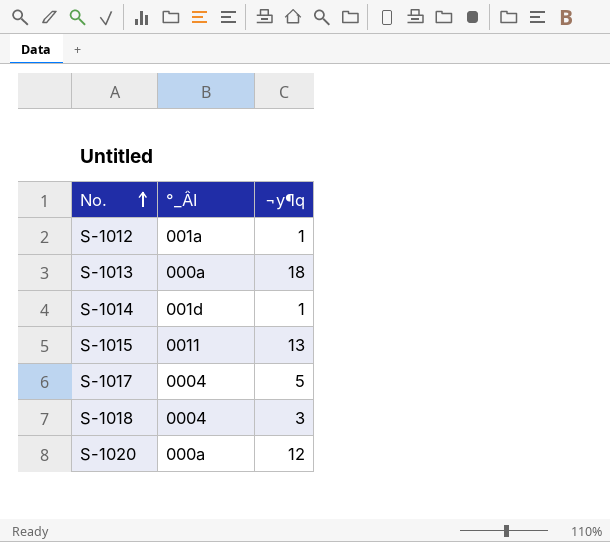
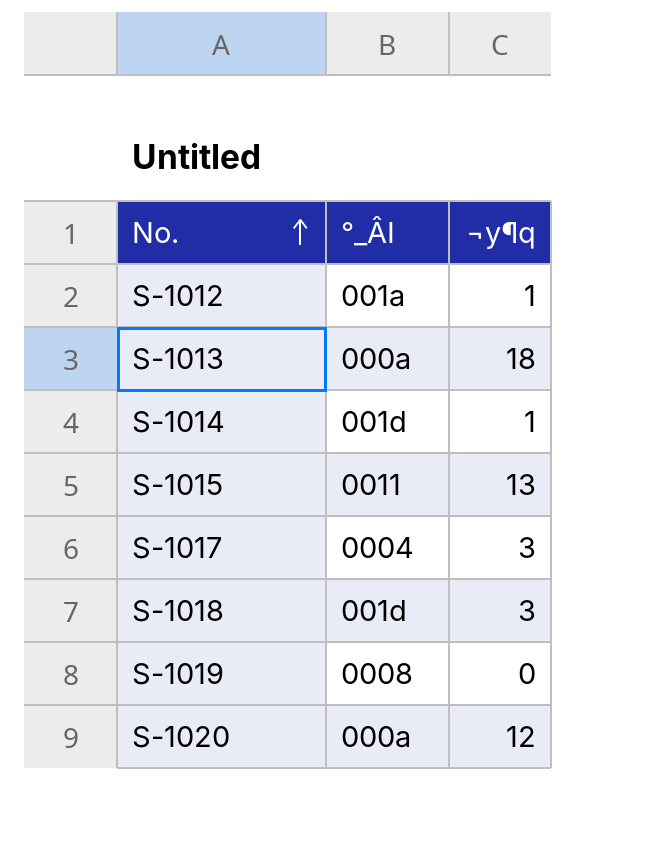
S-1017 | ¬y¶q: 5 -> 3
S-1018 | °_ÂI: 0004 -> 001d
row S-1019: none -> 0008 | 0

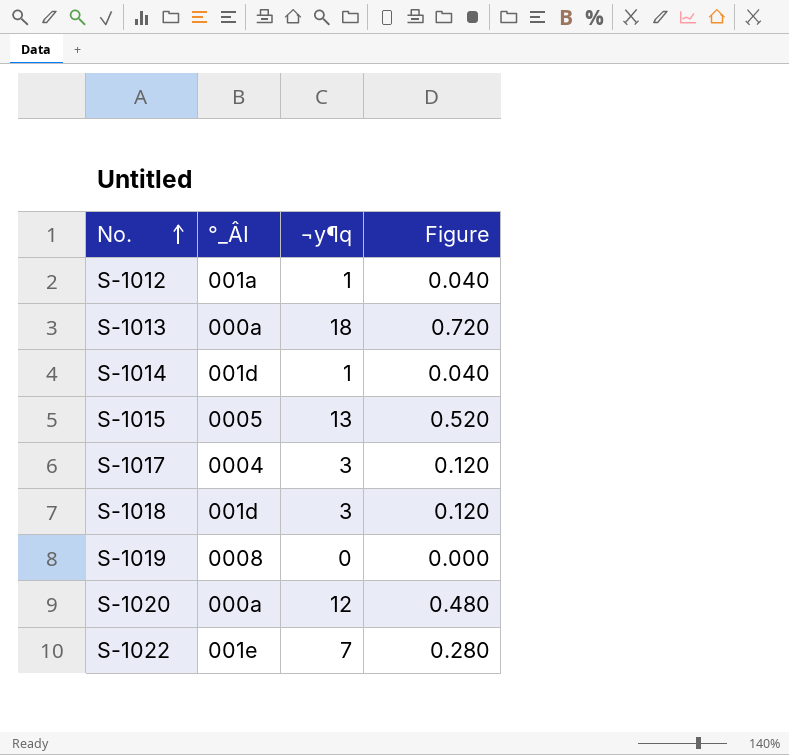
column Figure | formula: none -> [¬y¶q] * 0.04
S-1015 | °_ÂI: 0011 -> 0005
row S-1022: none -> 001e | 7 | 0.280

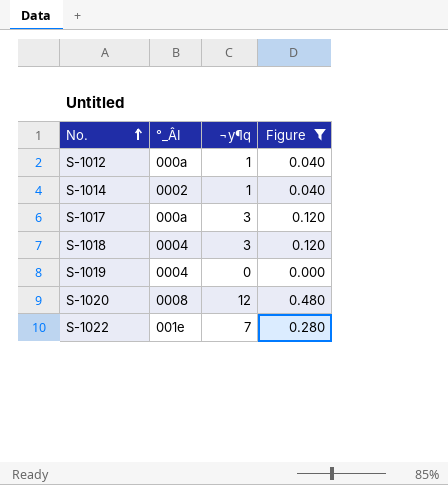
filter: none -> Figure <= 0.480
S-1012 | °_ÂI: 001a -> 000a
S-1014 | °_ÂI: 001d -> 0002
S-1017 | °_ÂI: 0004 -> 000a
S-1018 | °_ÂI: 001d -> 0004
S-1019 | °_ÂI: 0008 -> 0004
S-1020 | °_ÂI: 000a -> 0008

